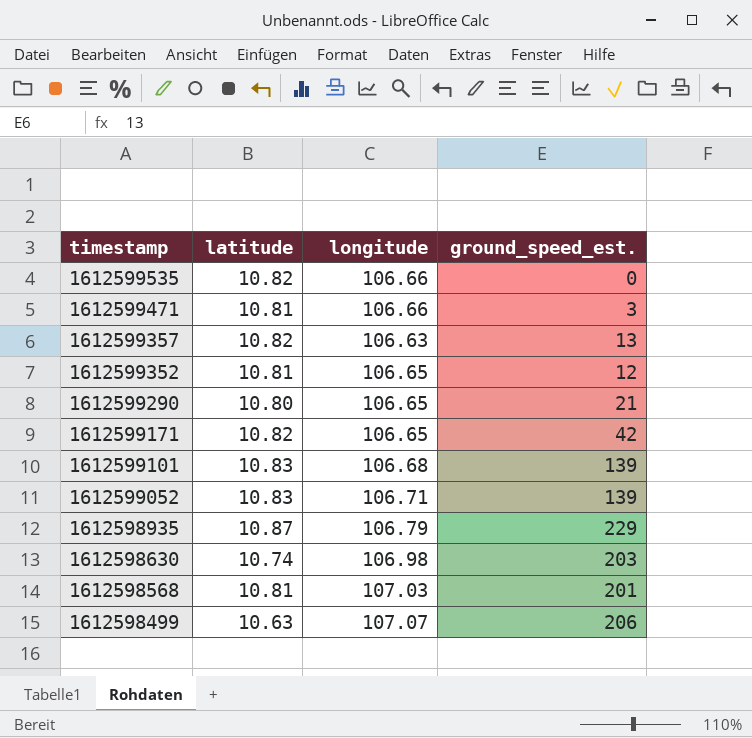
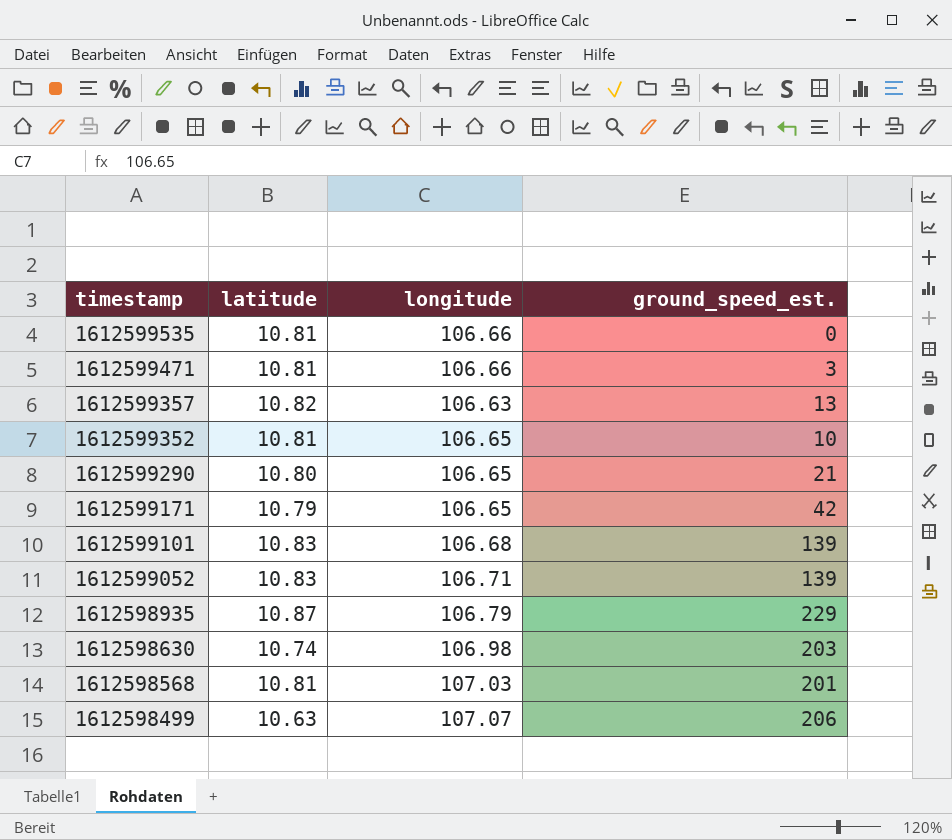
1612599535 | latitude: 10.82 -> 10.81
1612599352 | ground_speed_est.: 12 -> 10
1612599171 | latitude: 10.82 -> 10.79

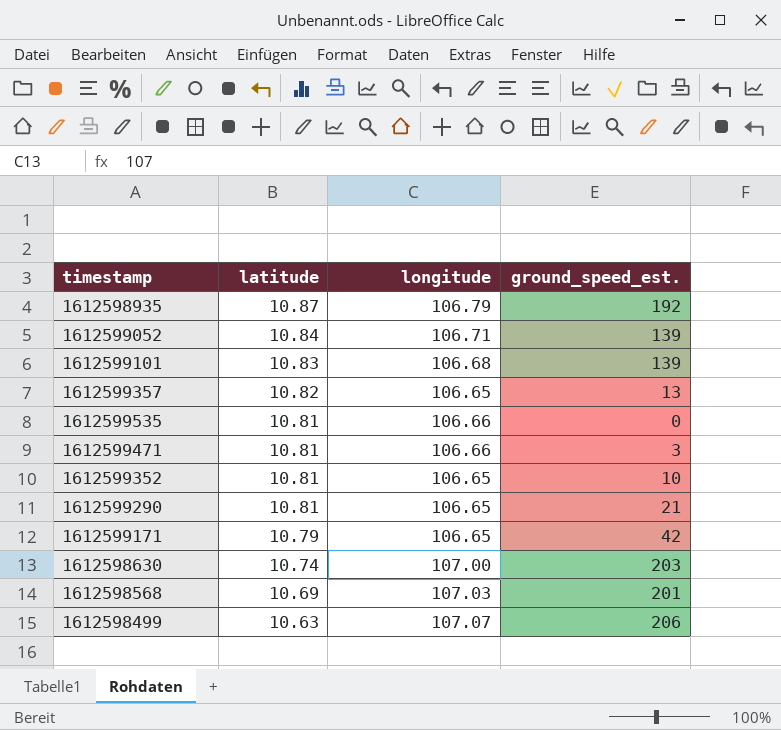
row order: timestamp descending -> latitude descending
1612598935 | ground_speed_est.: 229 -> 192
1612599052 | latitude: 10.83 -> 10.84
1612599357 | longitude: 106.63 -> 106.65
1612599290 | latitude: 10.80 -> 10.81
1612598630 | longitude: 106.98 -> 107.00
1612598568 | latitude: 10.81 -> 10.69

